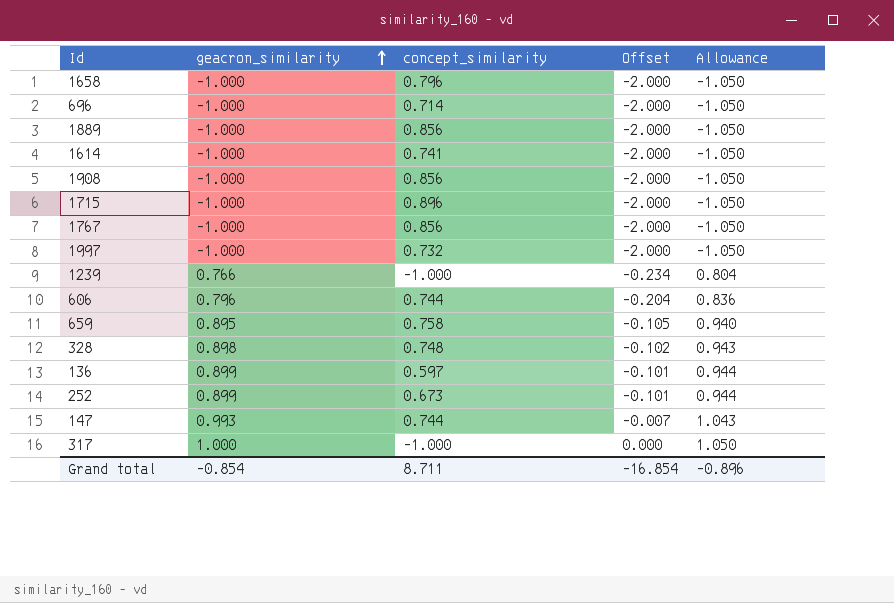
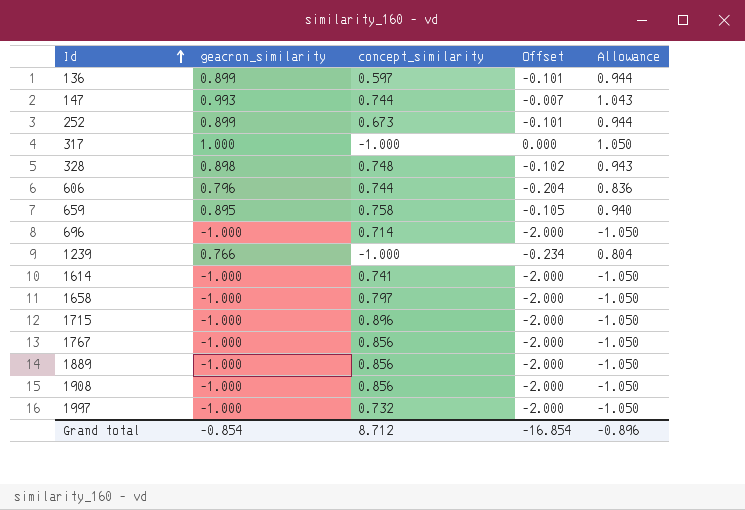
row order: geacron_similarity ascending -> Id ascending
1658 | concept_similarity: 0.796 -> 0.797
Grand total | concept_similarity: 8.711 -> 8.712

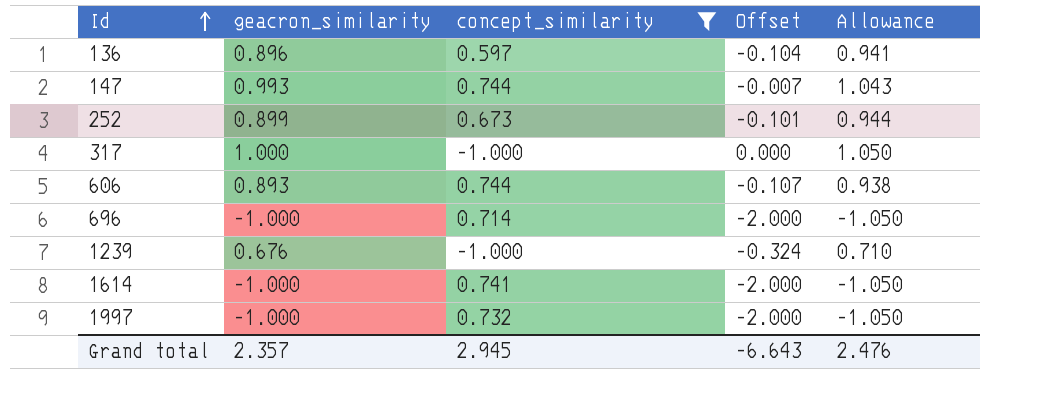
filter: none -> concept_similarity <= 0.744
136 | geacron_similarity: 0.899 -> 0.896
136 | Offset: -0.101 -> -0.104
136 | Allowance: 0.944 -> 0.941
606 | geacron_similarity: 0.796 -> 0.893
606 | Offset: -0.204 -> -0.107
606 | Allowance: 0.836 -> 0.938
1239 | geacron_similarity: 0.766 -> 0.676
1239 | Offset: -0.234 -> -0.324
1239 | Allowance: 0.804 -> 0.710
Grand total | geacron_similarity: -0.854 -> 2.357
Grand total | concept_similarity: 8.712 -> 2.945
Grand total | Offset: -16.854 -> -6.643
Grand total | Allowance: -0.896 -> 2.476

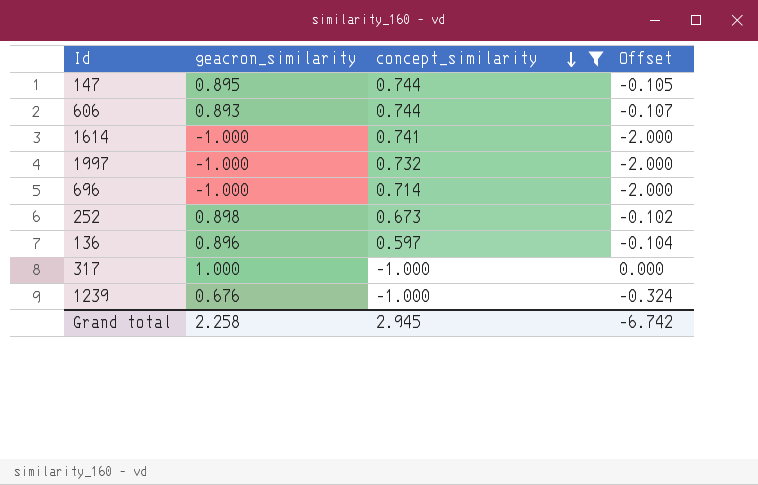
row order: Id ascending -> concept_similarity descending
column Allowance | formula: [geacron_similarity] * 1.05 -> none
147 | geacron_similarity: 0.993 -> 0.895
147 | Offset: -0.007 -> -0.105
252 | geacron_similarity: 0.899 -> 0.898
252 | Offset: -0.101 -> -0.102
Grand total | geacron_similarity: 2.357 -> 2.258
Grand total | Offset: -6.643 -> -6.742

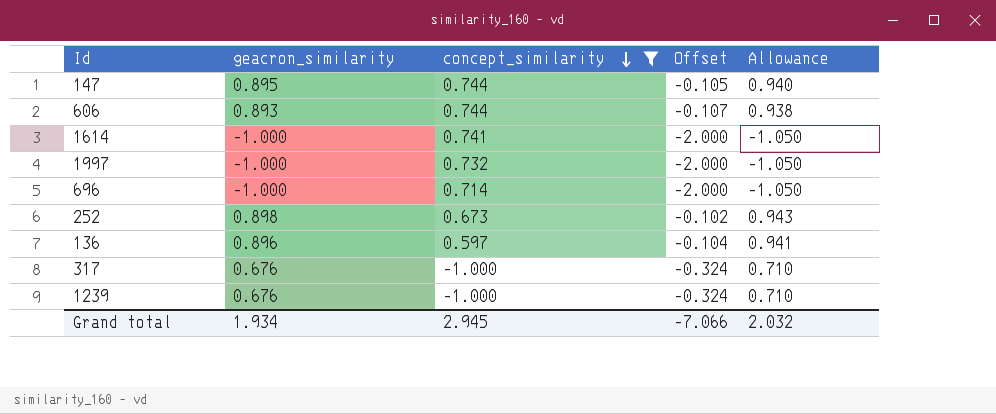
column Allowance | formula: none -> [geacron_similarity] * 1.05
317 | geacron_similarity: 1.000 -> 0.676
317 | Offset: 0.000 -> -0.324
Grand total | geacron_similarity: 2.258 -> 1.934
Grand total | Offset: -6.742 -> -7.066

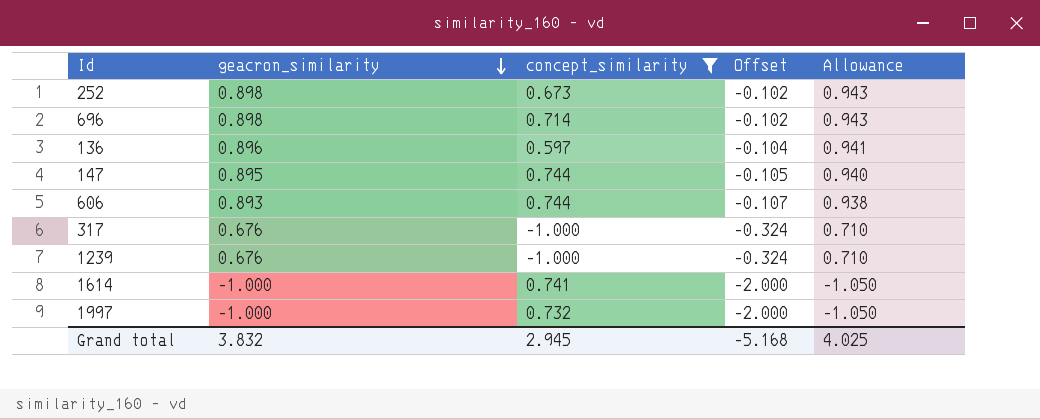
row order: concept_similarity descending -> geacron_similarity descending
696 | geacron_similarity: -1.000 -> 0.898
696 | Offset: -2.000 -> -0.102
696 | Allowance: -1.050 -> 0.943
Grand total | geacron_similarity: 1.934 -> 3.832
Grand total | Offset: -7.066 -> -5.168
Grand total | Allowance: 2.032 -> 4.025

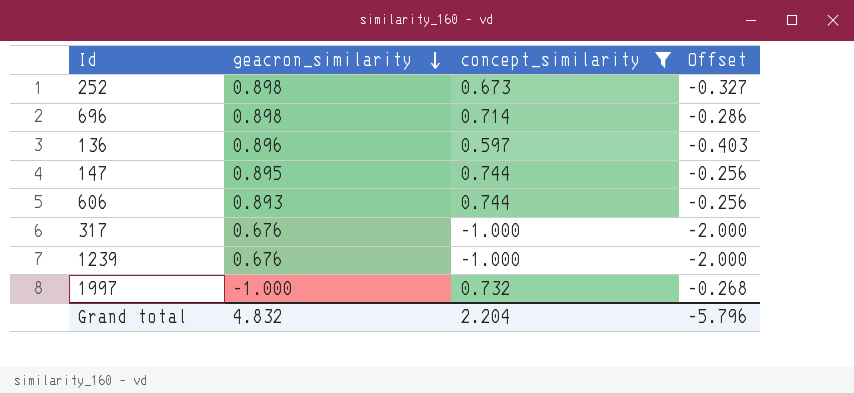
column Allowance | formula: [geacron_similarity] * 1.05 -> none
column Offset | formula: [geacron_similarity] - 1 -> [concept_similarity] - 1
row 1614: -1.000 | 0.741 | -2.000 | -1.050 -> none
Grand total | geacron_similarity: 3.832 -> 4.832
Grand total | concept_similarity: 2.945 -> 2.204
Grand total | Offset: -5.168 -> -5.796

